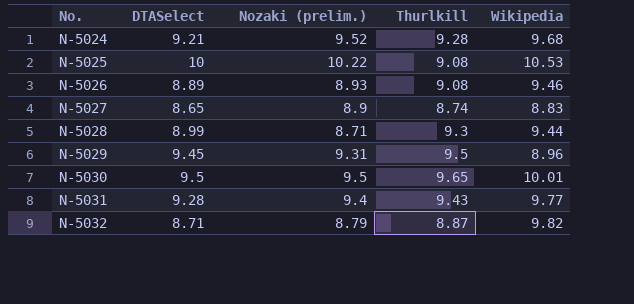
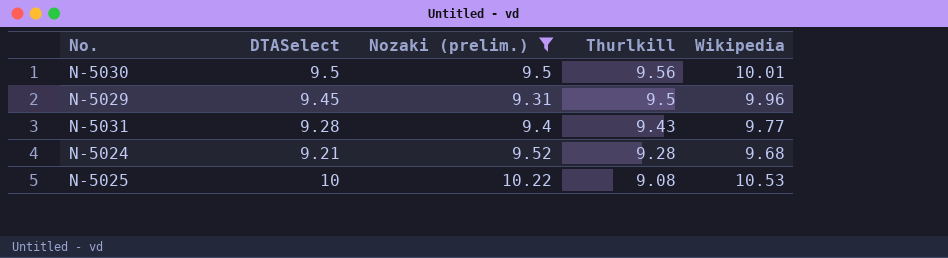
filter: none -> Nozaki (prelim.) >= 9.31
row order: No. ascending -> Thurlkill descending
N-5030 | Thurlkill: 9.65 -> 9.56
N-5029 | Wikipedia: 8.96 -> 9.96

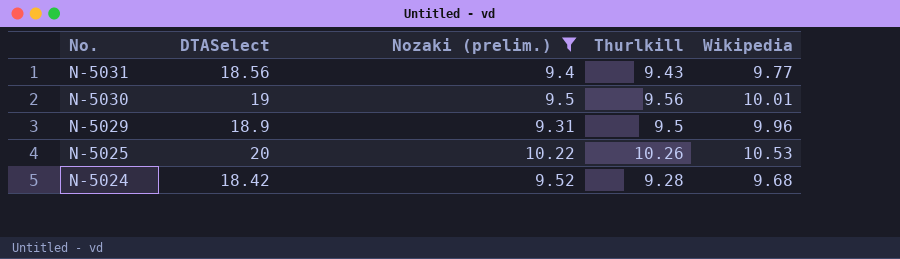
row order: Thurlkill descending -> No. descending
N-5031 | DTASelect: 9.28 -> 18.56
N-5030 | DTASelect: 9.5 -> 19
N-5029 | DTASelect: 9.45 -> 18.9
N-5025 | DTASelect: 10 -> 20
N-5025 | Thurlkill: 9.08 -> 10.26
N-5024 | DTASelect: 9.21 -> 18.42

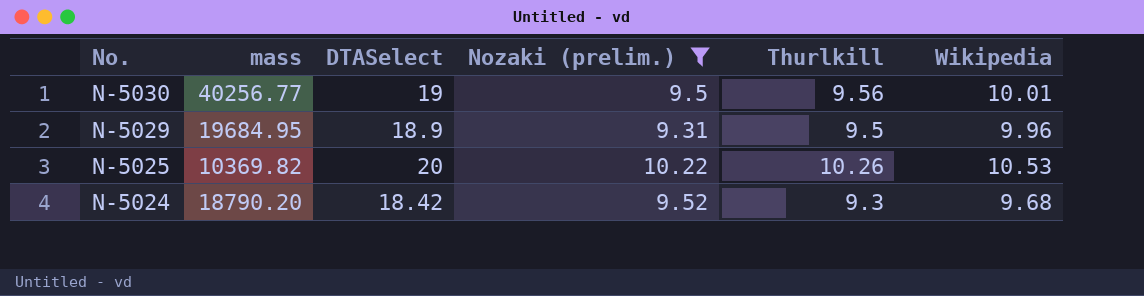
column mass | position: none -> 2
row N-5031: 18.56 | 9.4 | 9.43 | 9.77 -> none
N-5024 | Thurlkill: 9.28 -> 9.3

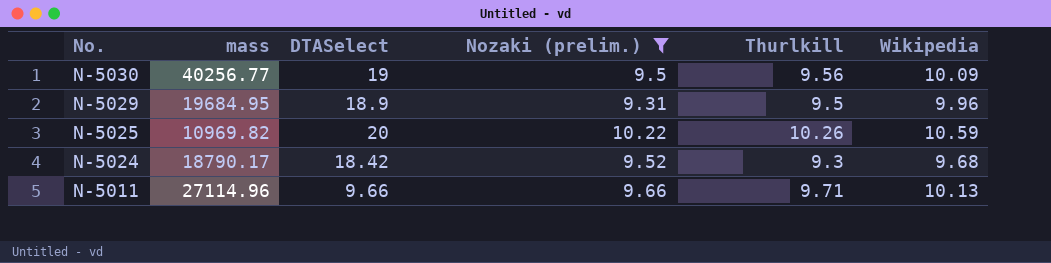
N-5030 | Wikipedia: 10.01 -> 10.09
N-5025 | mass: 10369.82 -> 10969.82
N-5025 | Wikipedia: 10.53 -> 10.59
N-5024 | mass: 18790.20 -> 18790.17
row N-5011: none -> 27114.96 | 9.66 | 9.66 | 9.71 | 10.13

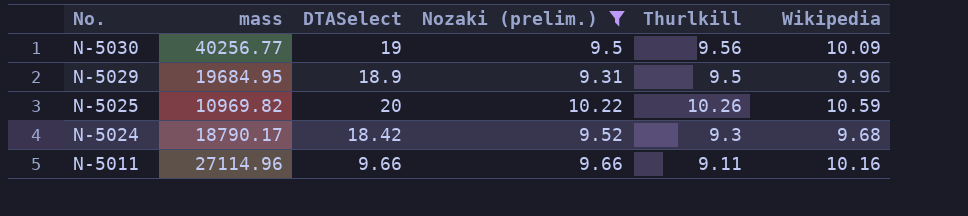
N-5011 | Thurlkill: 9.71 -> 9.11
N-5011 | Wikipedia: 10.13 -> 10.16

